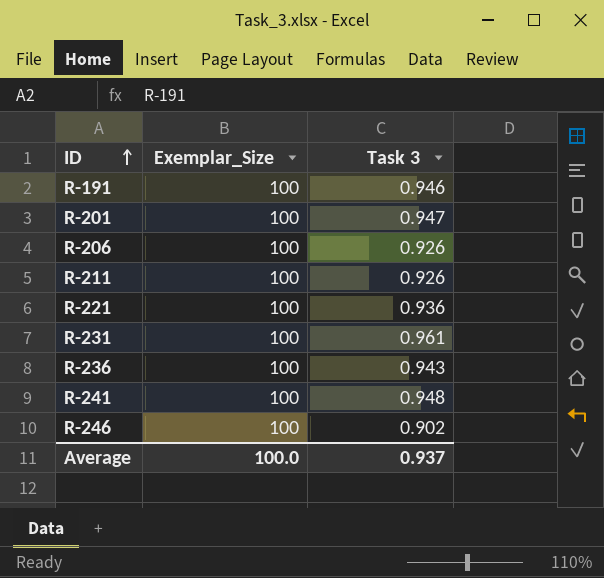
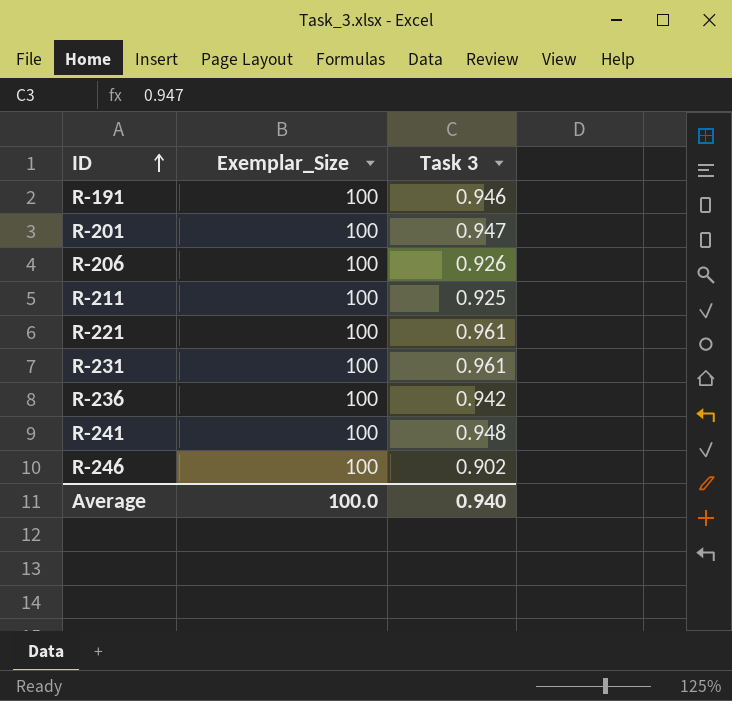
R-211 | Task 3: 0.926 -> 0.925
R-221 | Task 3: 0.936 -> 0.961
R-236 | Task 3: 0.943 -> 0.942
Average | Task 3: 0.937 -> 0.940

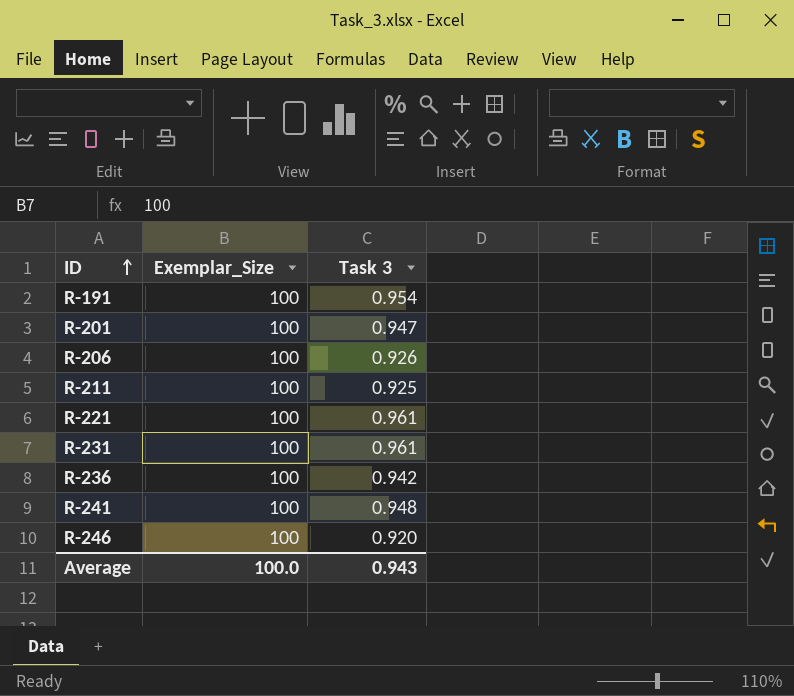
R-191 | Task 3: 0.946 -> 0.954
R-246 | Task 3: 0.902 -> 0.920
Average | Task 3: 0.940 -> 0.943

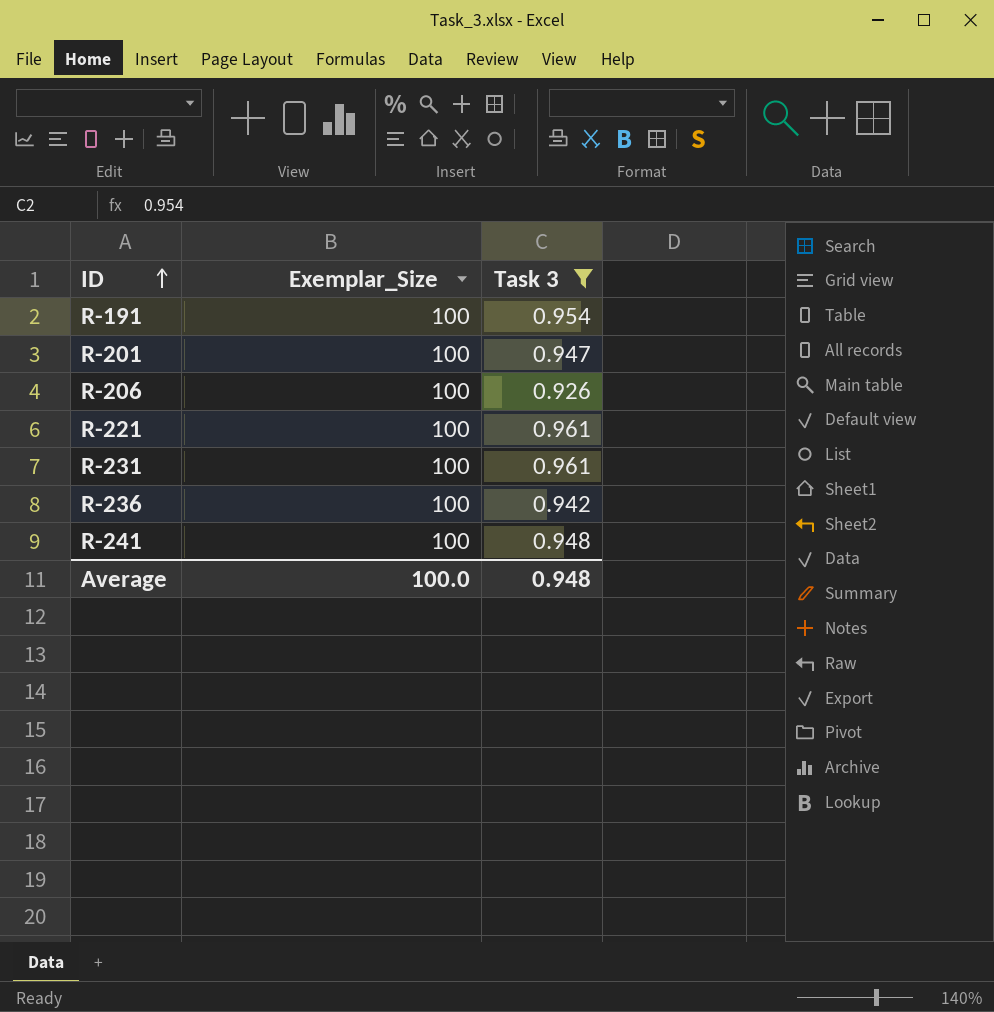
filter: none -> Task 3 >= 0.926
Average | Task 3: 0.943 -> 0.948

